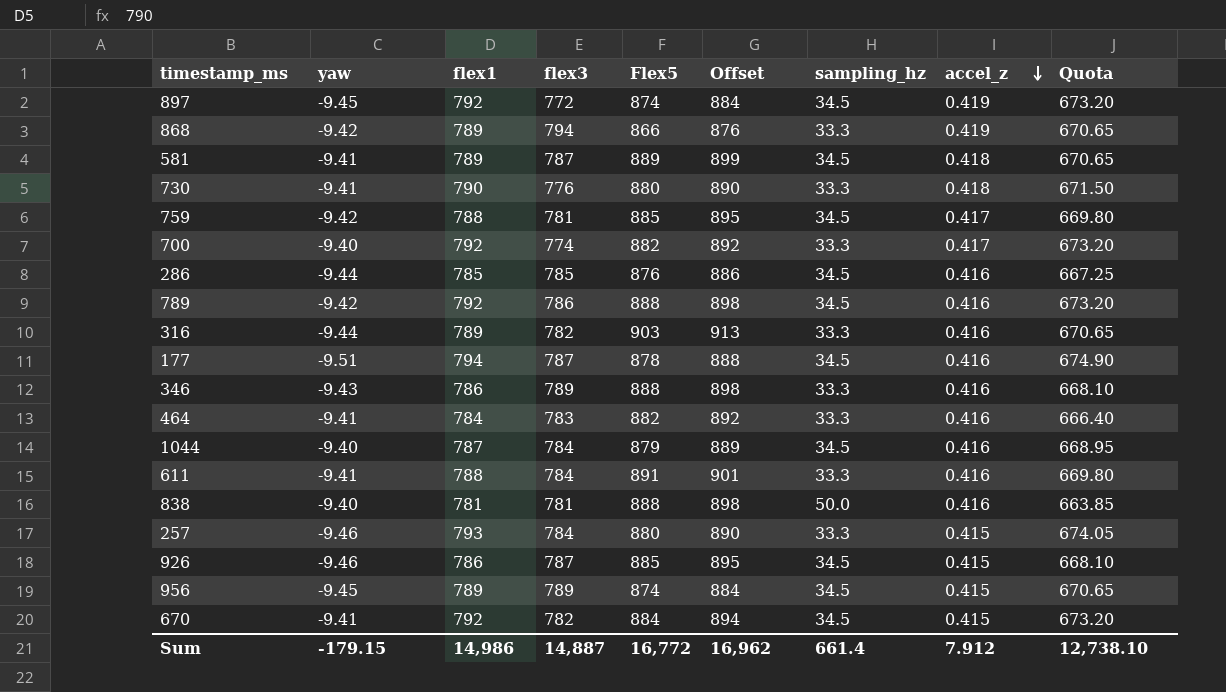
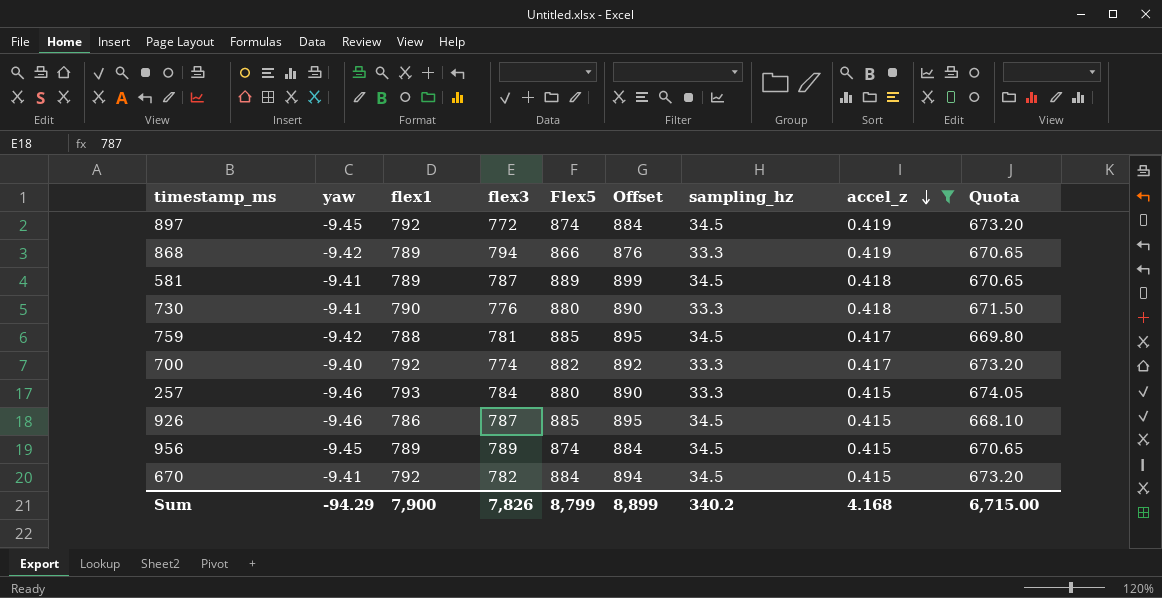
filter: none -> accel_z != 0.416
Sum | yaw: -179.15 -> -94.29
Sum | flex1: 14,986 -> 7,900
Sum | flex3: 14,887 -> 7,826
Sum | Flex5: 16,772 -> 8,799
Sum | Offset: 16,962 -> 8,899
Sum | sampling_hz: 661.4 -> 340.2
Sum | accel_z: 7.912 -> 4.168
Sum | Quota: 12,738.10 -> 6,715.00

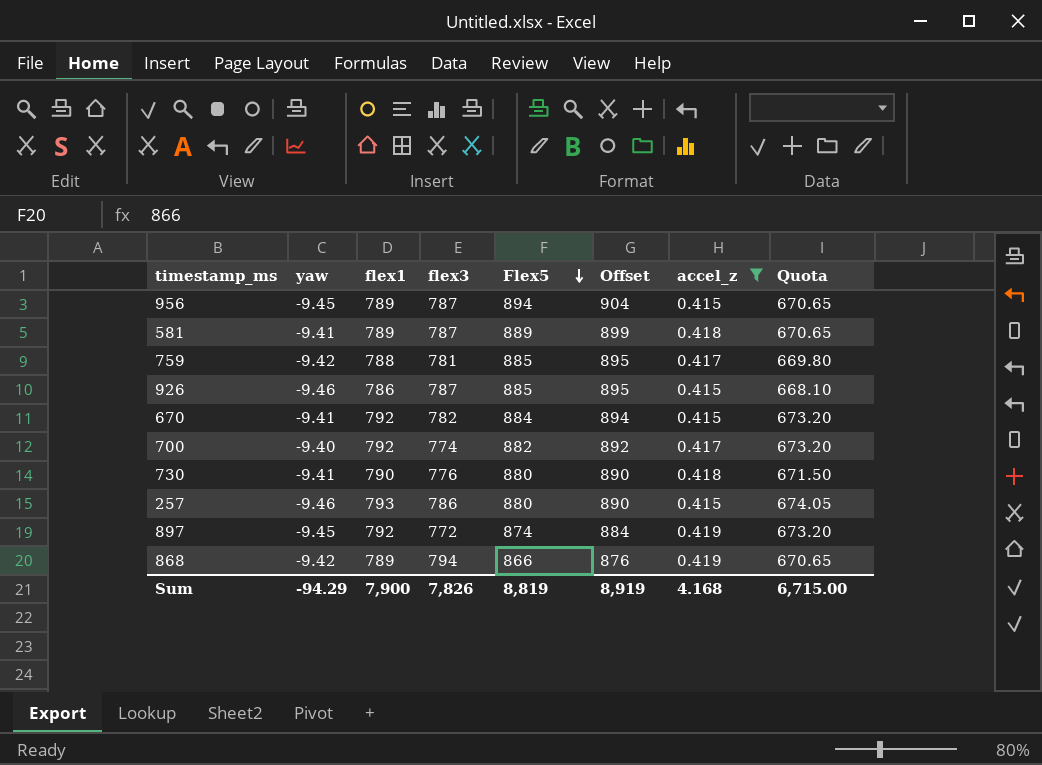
row order: accel_z descending -> Flex5 descending
column sampling_hz | position: 7 -> none
956 | flex3: 789 -> 787
956 | Flex5: 874 -> 894
956 | Offset: 884 -> 904
257 | flex3: 784 -> 786
Sum | Flex5: 8,799 -> 8,819
Sum | Offset: 8,899 -> 8,919

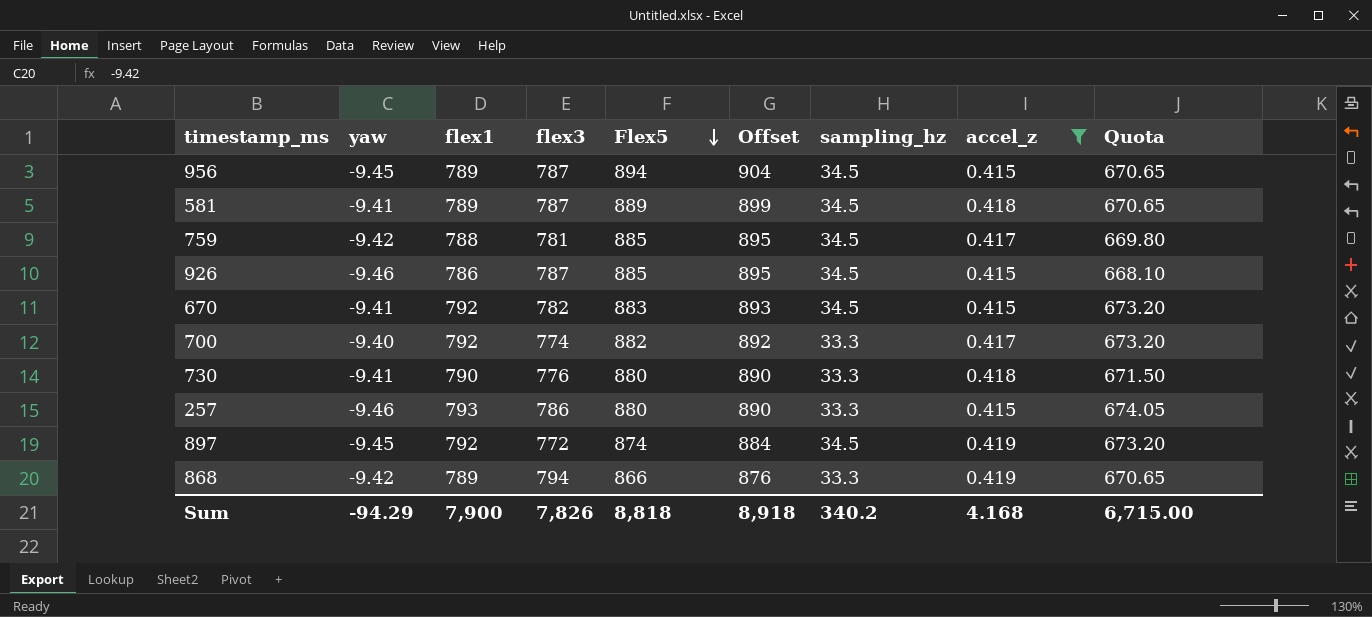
column sampling_hz | position: none -> 7
670 | Flex5: 884 -> 883
670 | Offset: 894 -> 893
Sum | Flex5: 8,819 -> 8,818
Sum | Offset: 8,919 -> 8,918

